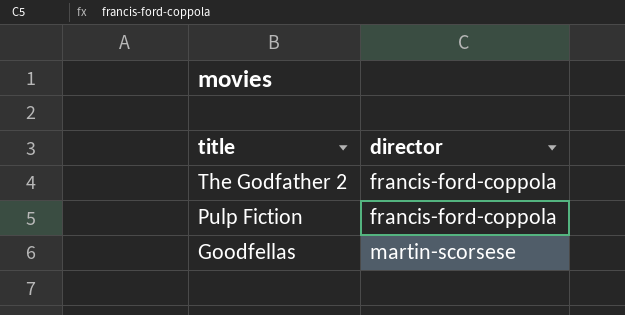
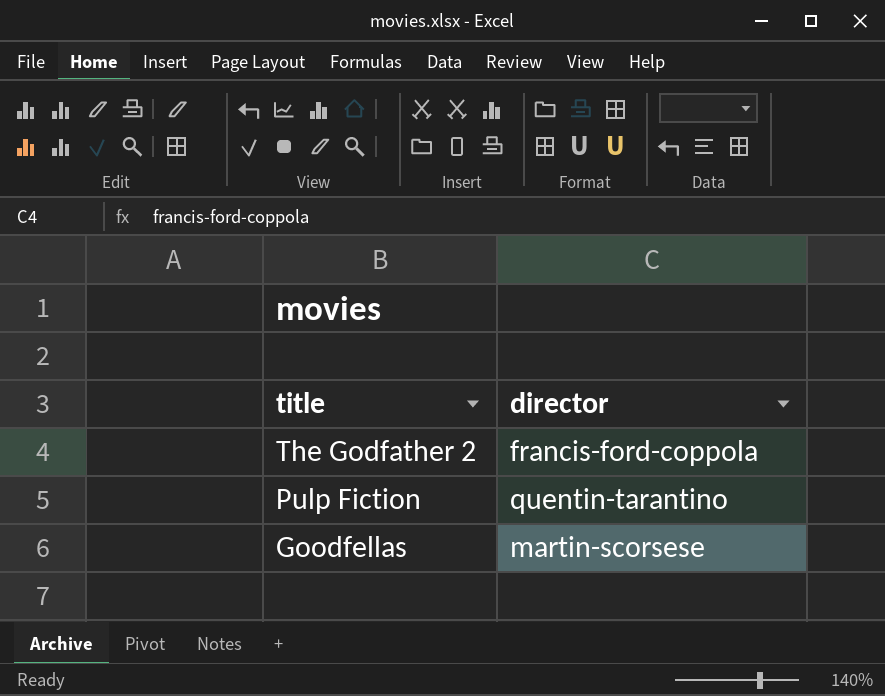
Pulp Fiction | director: francis-ford-coppola -> quentin-tarantino

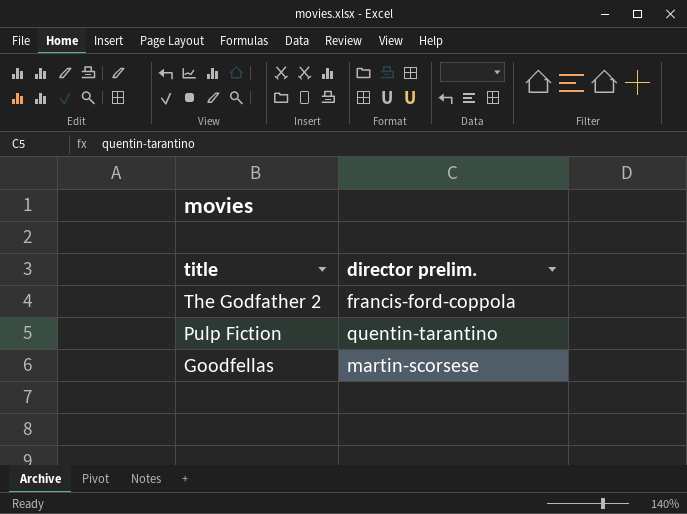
column name: director -> director prelim.

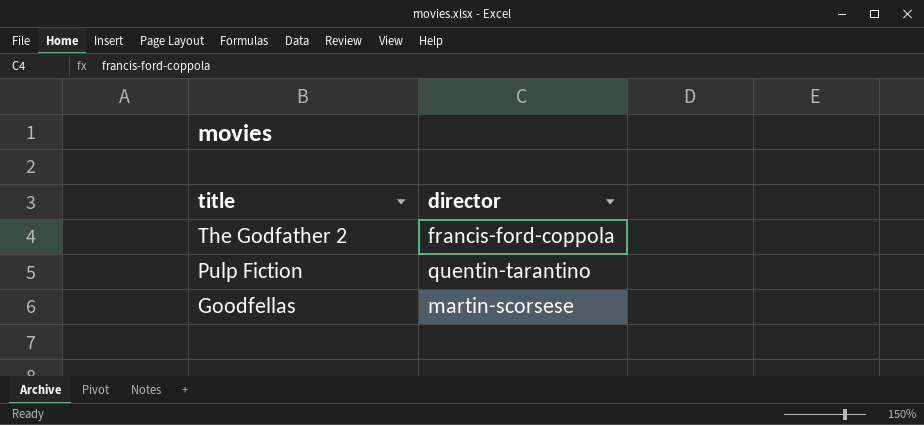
column name: director prelim. -> director

